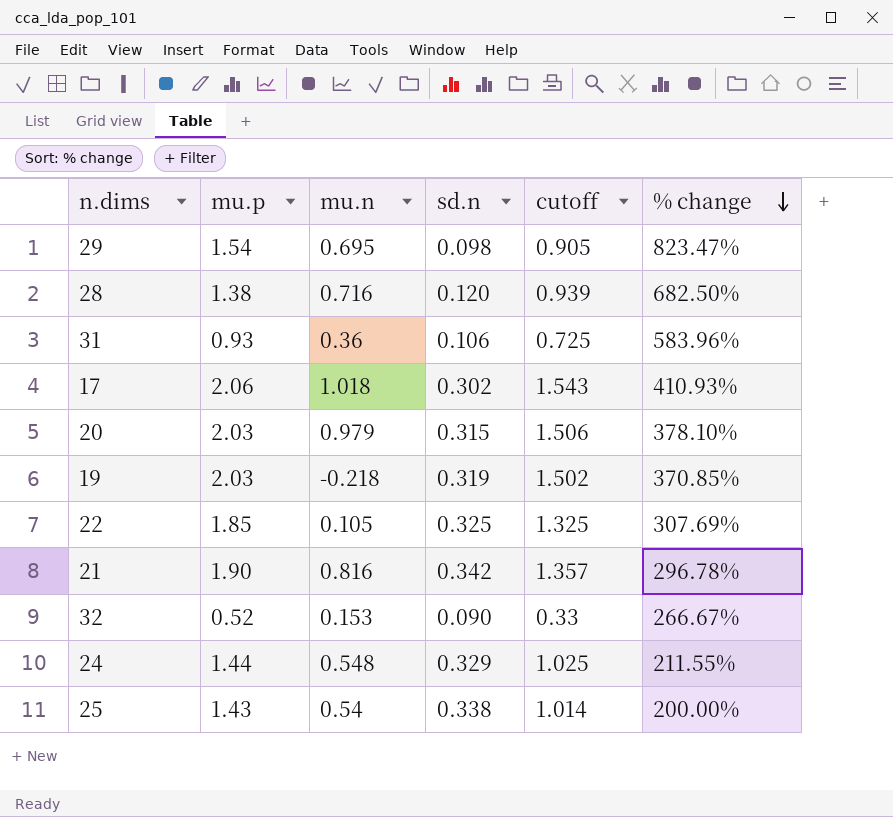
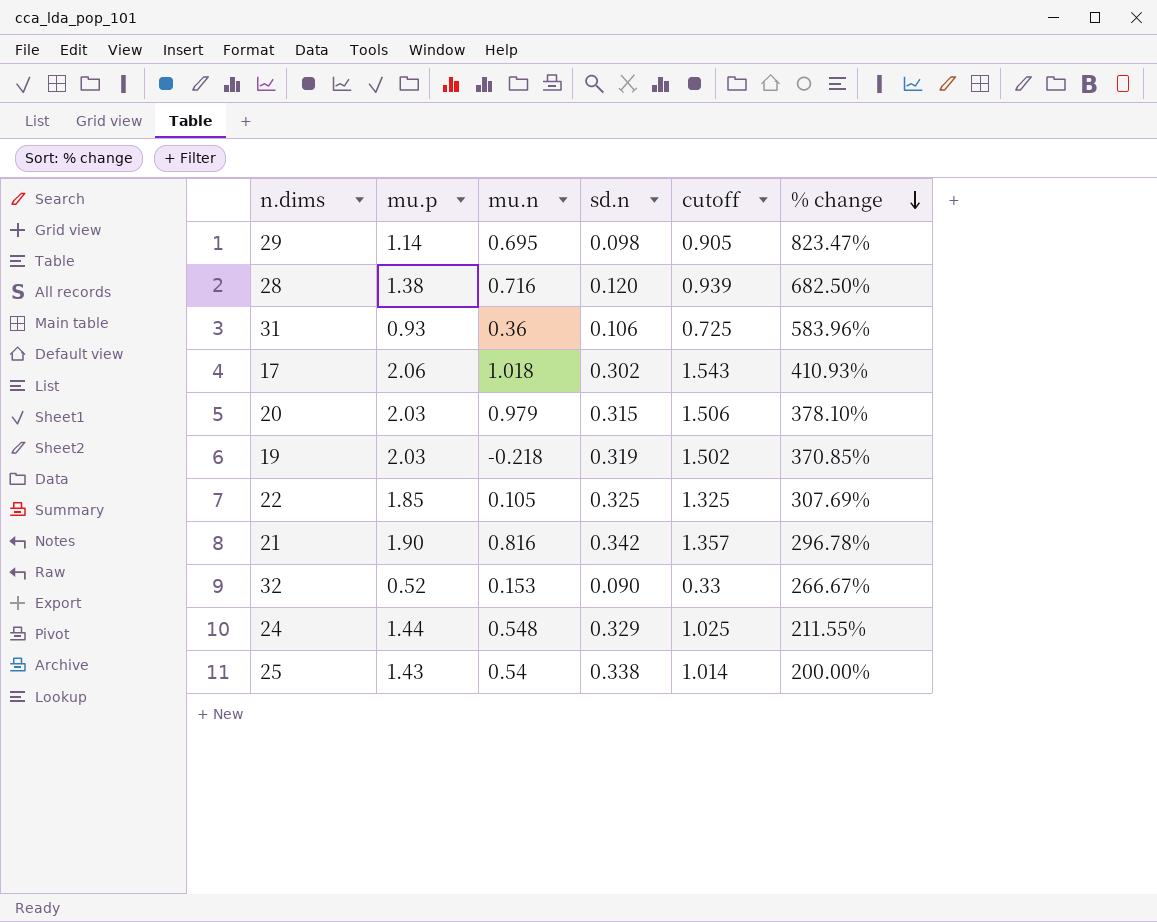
29 | mu.p: 1.54 -> 1.14

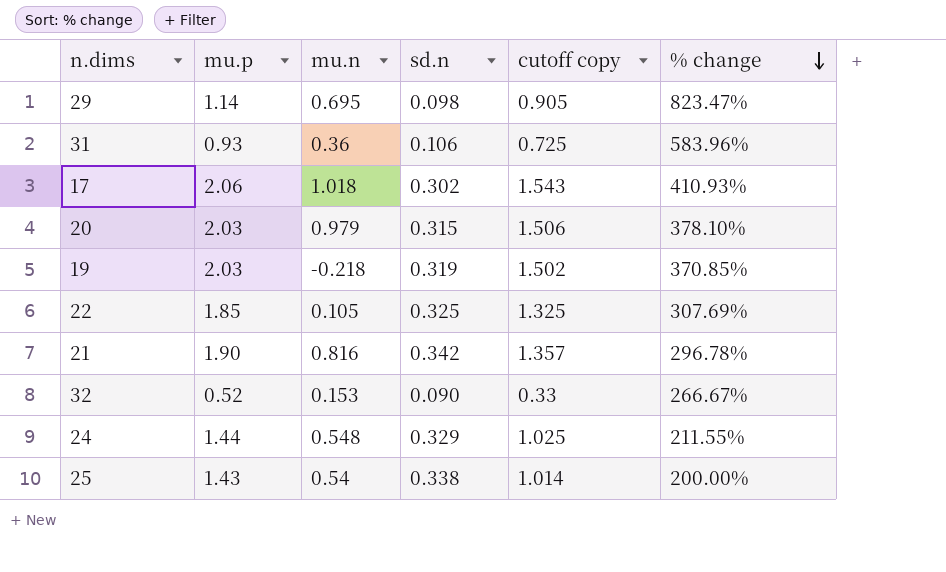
column name: cutoff -> cutoff copy
row 28: 1.38 | 0.716 | 0.120 | 0.939 | 682.50% -> none

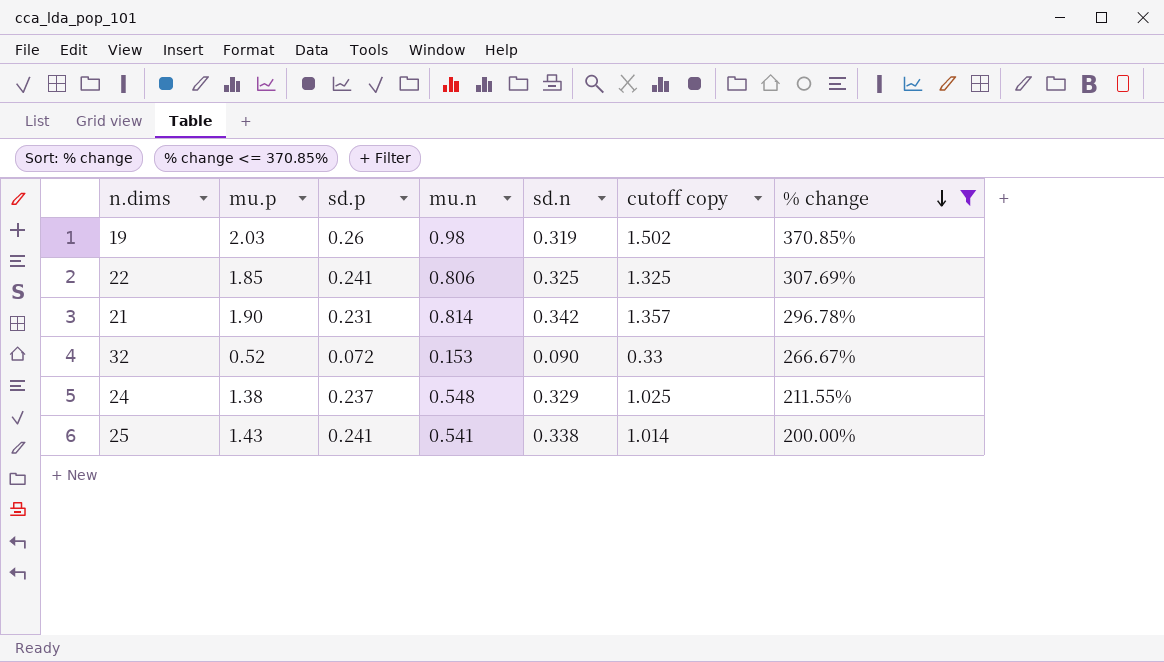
filter: none -> % change <= 370.85%
column sd.p | position: none -> 3
19 | mu.n: -0.218 -> 0.98
22 | mu.n: 0.105 -> 0.806
21 | mu.n: 0.816 -> 0.814
24 | mu.p: 1.44 -> 1.38
25 | mu.n: 0.54 -> 0.541

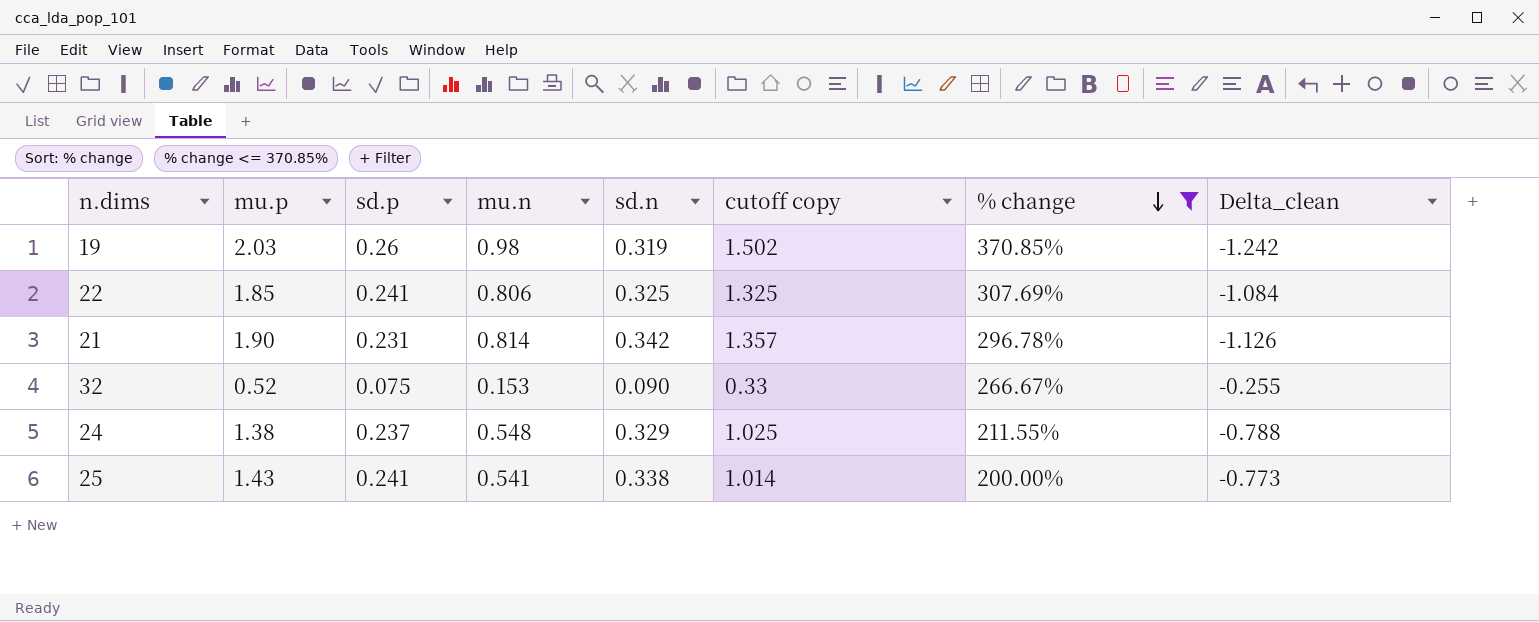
column Delta_clean | formula: none -> [sd.p] - [cutoff copy]
32 | sd.p: 0.072 -> 0.075

